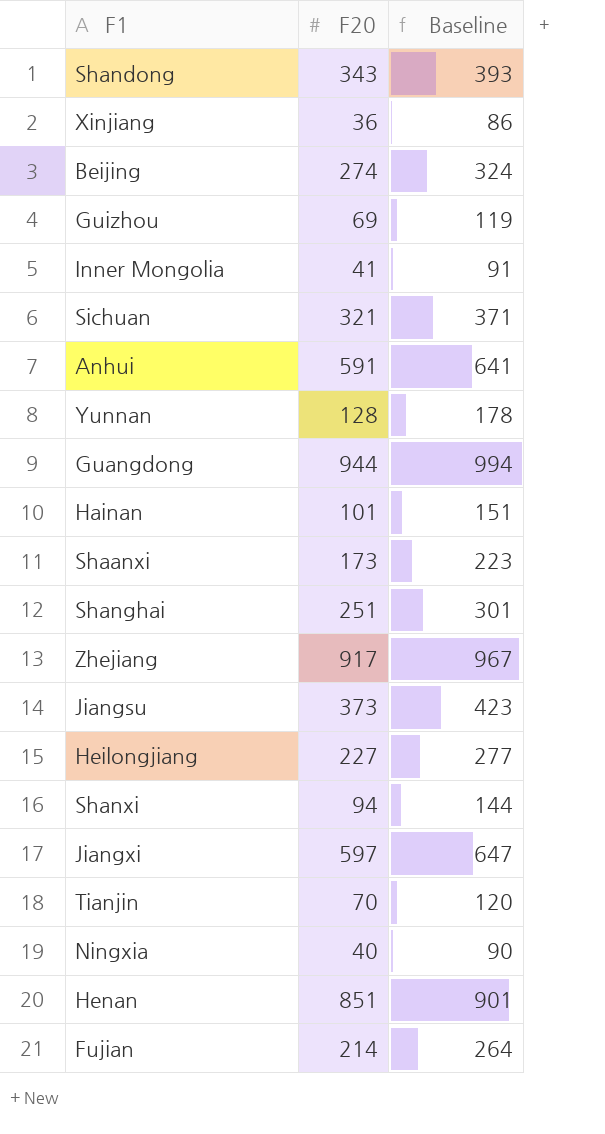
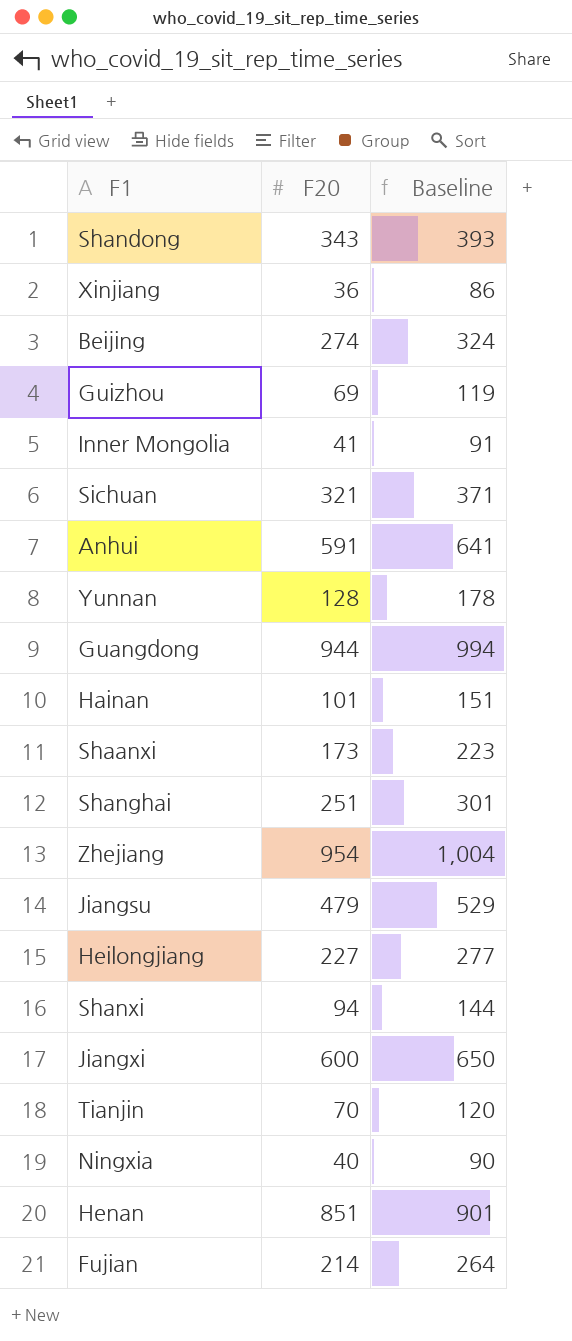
Zhejiang | F20: 917 -> 954
Zhejiang | Baseline: 967 -> 1,004
Jiangsu | F20: 373 -> 479
Jiangsu | Baseline: 423 -> 529
Jiangxi | F20: 597 -> 600
Jiangxi | Baseline: 647 -> 650

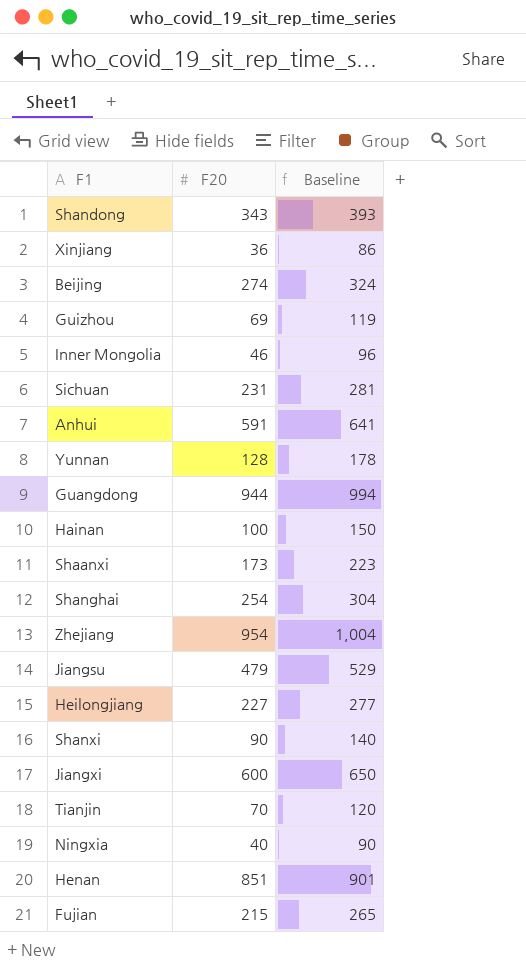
Inner Mongolia | F20: 41 -> 46
Inner Mongolia | Baseline: 91 -> 96
Sichuan | F20: 321 -> 231
Sichuan | Baseline: 371 -> 281
Hainan | F20: 101 -> 100
Hainan | Baseline: 151 -> 150
Shanghai | F20: 251 -> 254
Shanghai | Baseline: 301 -> 304
Shanxi | F20: 94 -> 90
Shanxi | Baseline: 144 -> 140
Fujian | F20: 214 -> 215
Fujian | Baseline: 264 -> 265

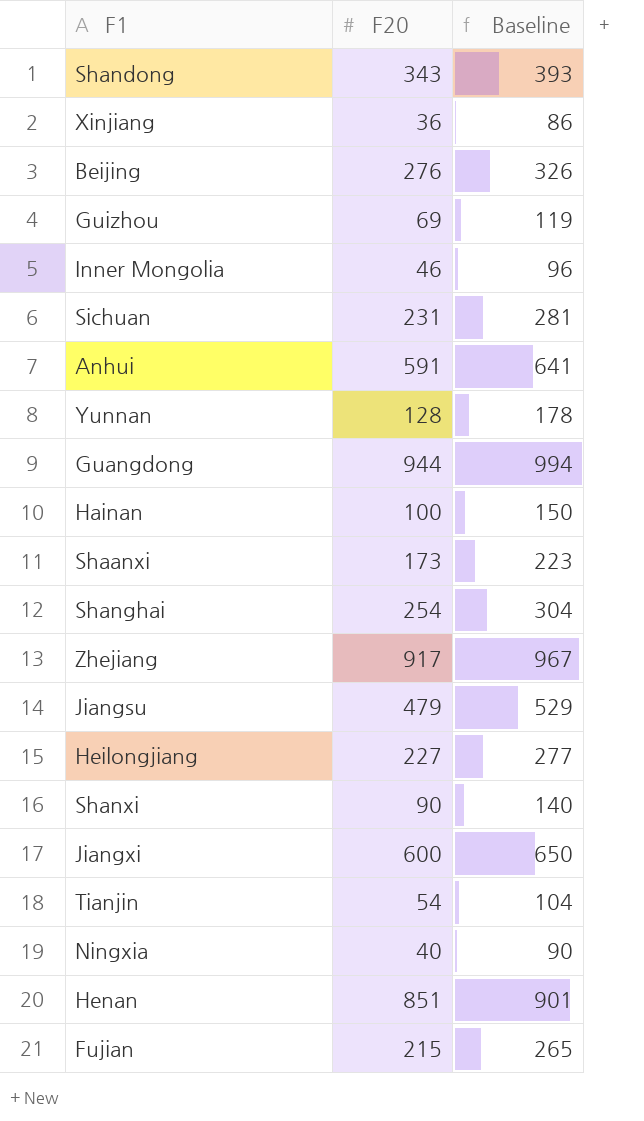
Beijing | F20: 274 -> 276
Beijing | Baseline: 324 -> 326
Zhejiang | F20: 954 -> 917
Zhejiang | Baseline: 1,004 -> 967
Tianjin | F20: 70 -> 54
Tianjin | Baseline: 120 -> 104

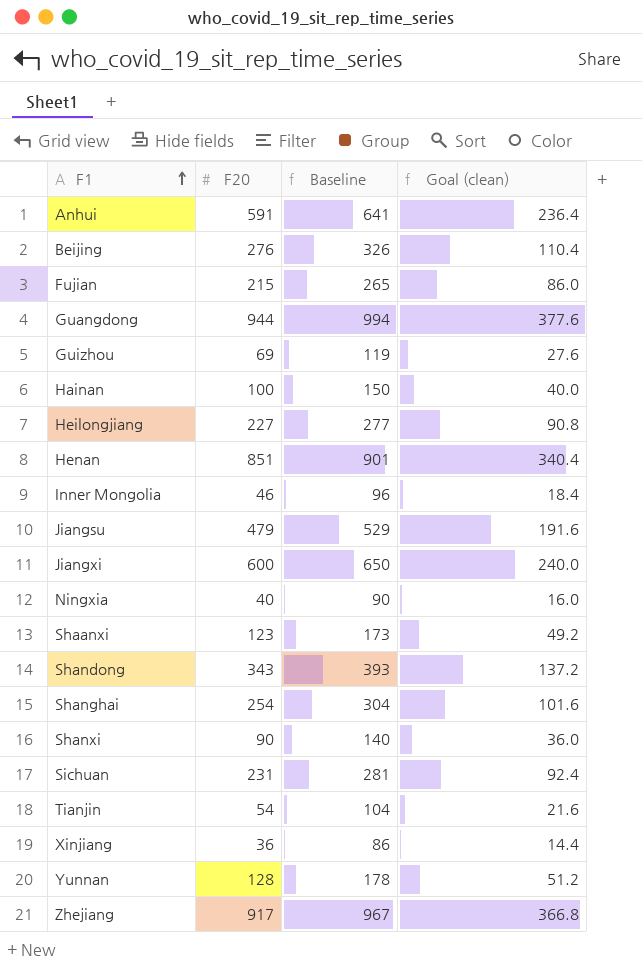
row order: none -> F1 ascending
column Goal (clean) | formula: none -> [F20] * 0.4
Shaanxi | F20: 173 -> 123
Shaanxi | Baseline: 223 -> 173

